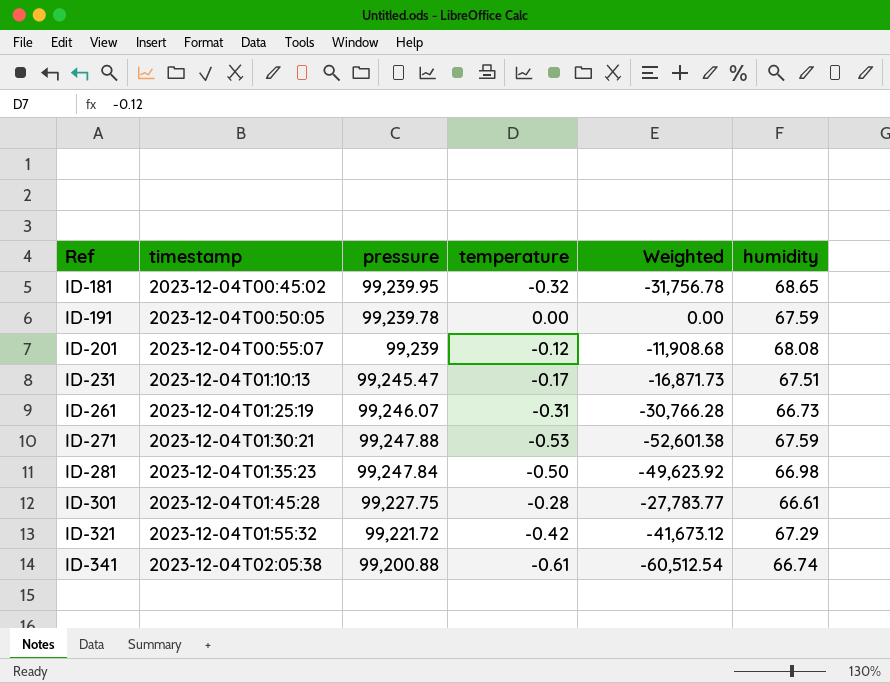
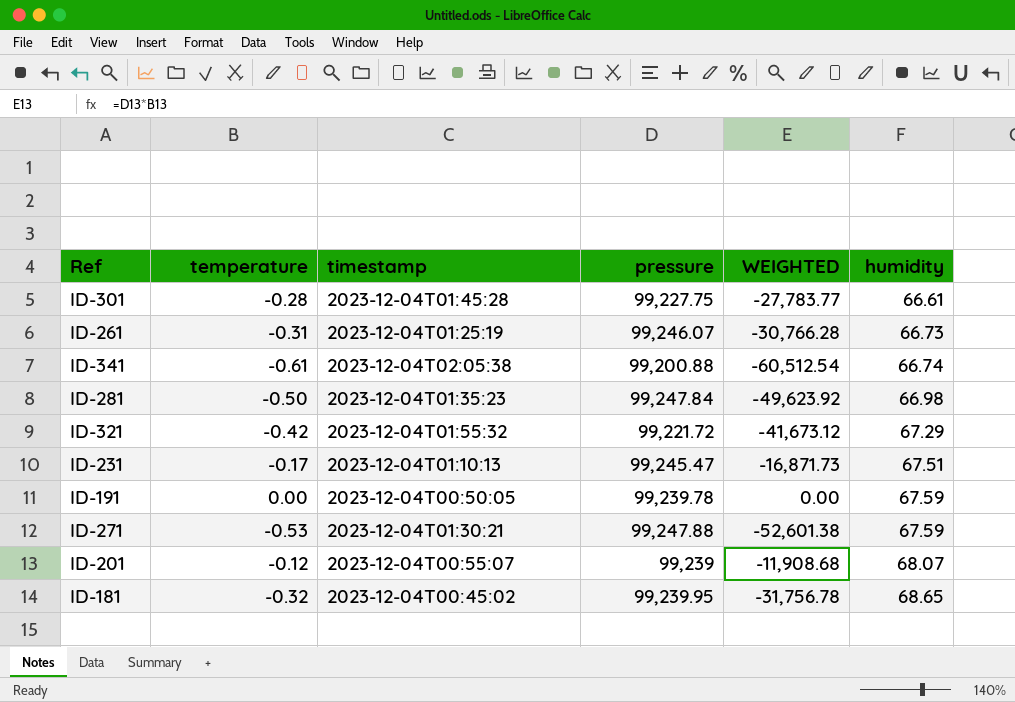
row order: Ref ascending -> humidity ascending
column temperature | position: 4 -> 2
column name: Weighted -> WEIGHTED
ID-201 | humidity: 68.08 -> 68.07

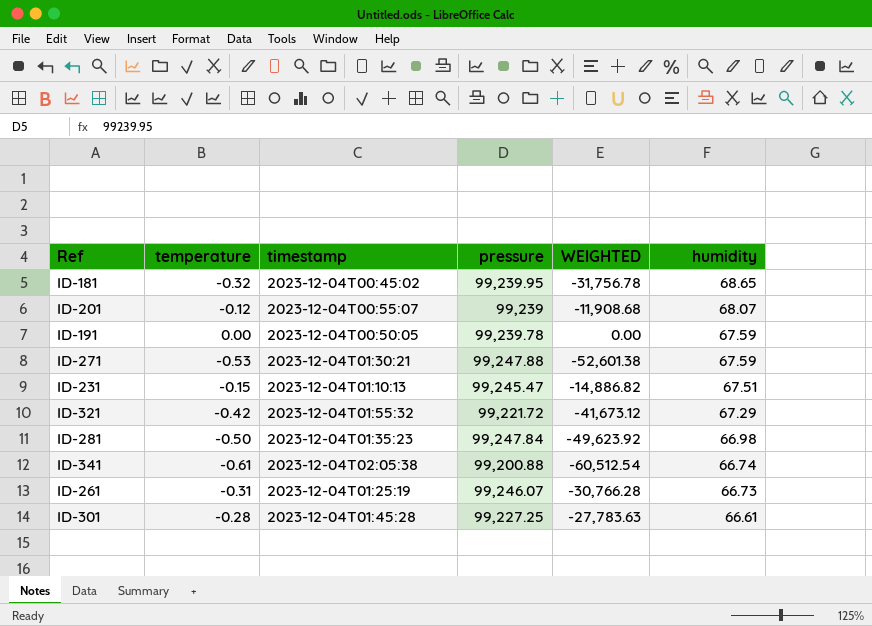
row order: humidity ascending -> humidity descending
ID-231 | temperature: -0.17 -> -0.15
ID-231 | WEIGHTED: -16,871.73 -> -14,886.82
ID-301 | pressure: 99,227.75 -> 99,227.25
ID-301 | WEIGHTED: -27,783.77 -> -27,783.63

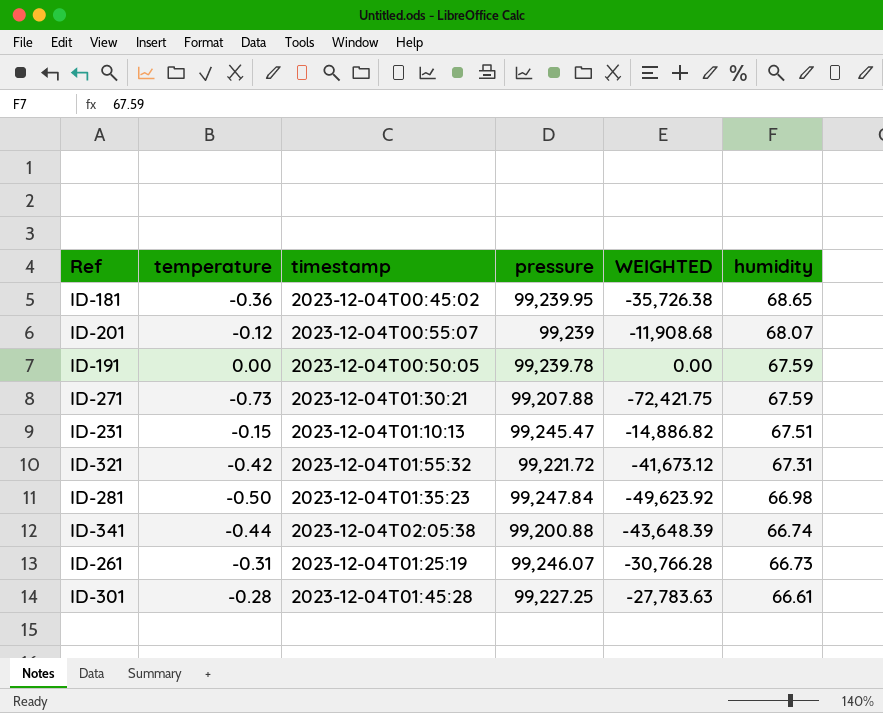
ID-181 | temperature: -0.32 -> -0.36
ID-181 | WEIGHTED: -31,756.78 -> -35,726.38
ID-271 | temperature: -0.53 -> -0.73
ID-271 | pressure: 99,247.88 -> 99,207.88
ID-271 | WEIGHTED: -52,601.38 -> -72,421.75
ID-321 | humidity: 67.29 -> 67.31
ID-341 | temperature: -0.61 -> -0.44
ID-341 | WEIGHTED: -60,512.54 -> -43,648.39

